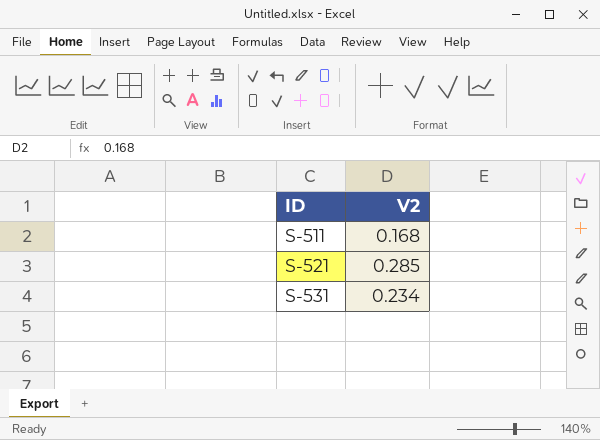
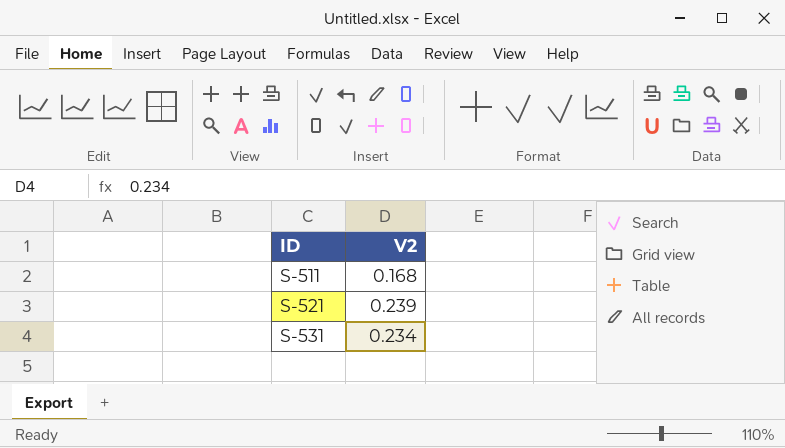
S-521 | V2: 0.285 -> 0.239

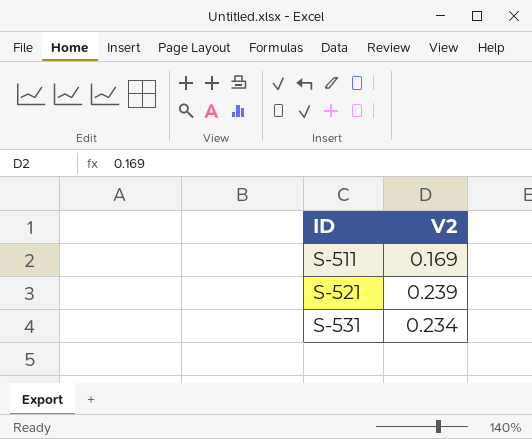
S-511 | V2: 0.168 -> 0.169

